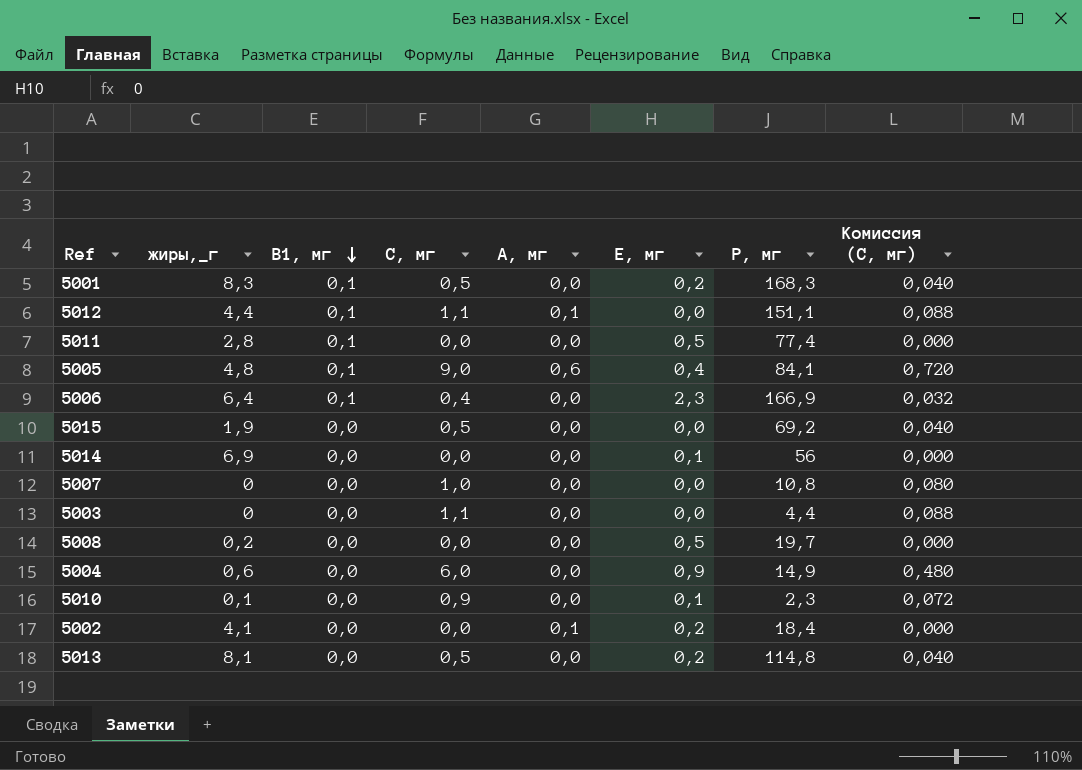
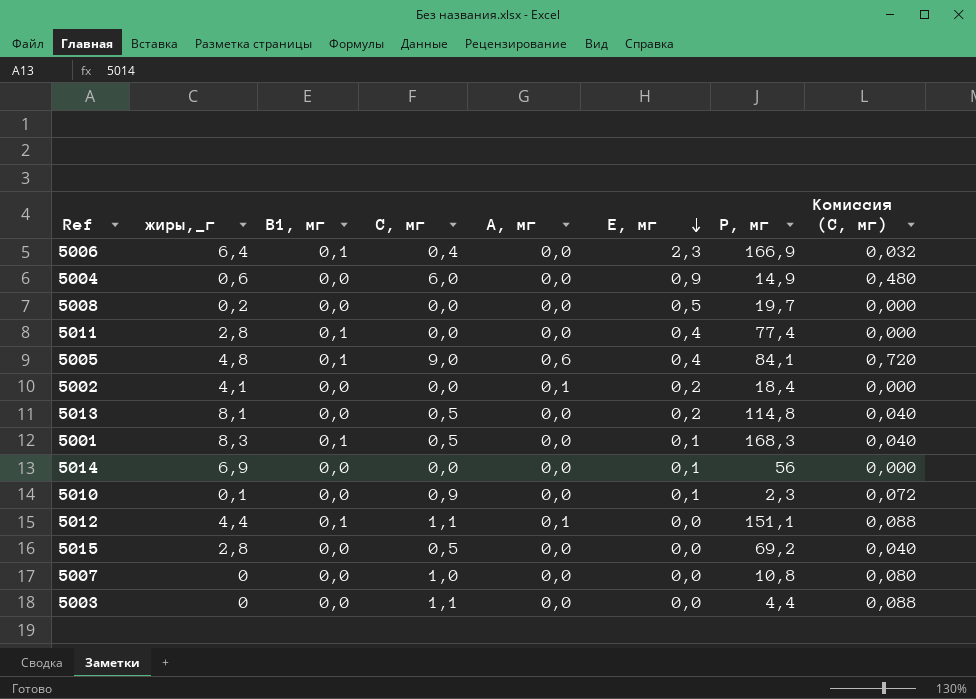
row order: В1, мг descending -> E, мг descending
5011 | E, мг: 0,5 -> 0,4
5001 | E, мг: 0,2 -> 0,1
5015 | жиры,_г: 1,9 -> 2,8

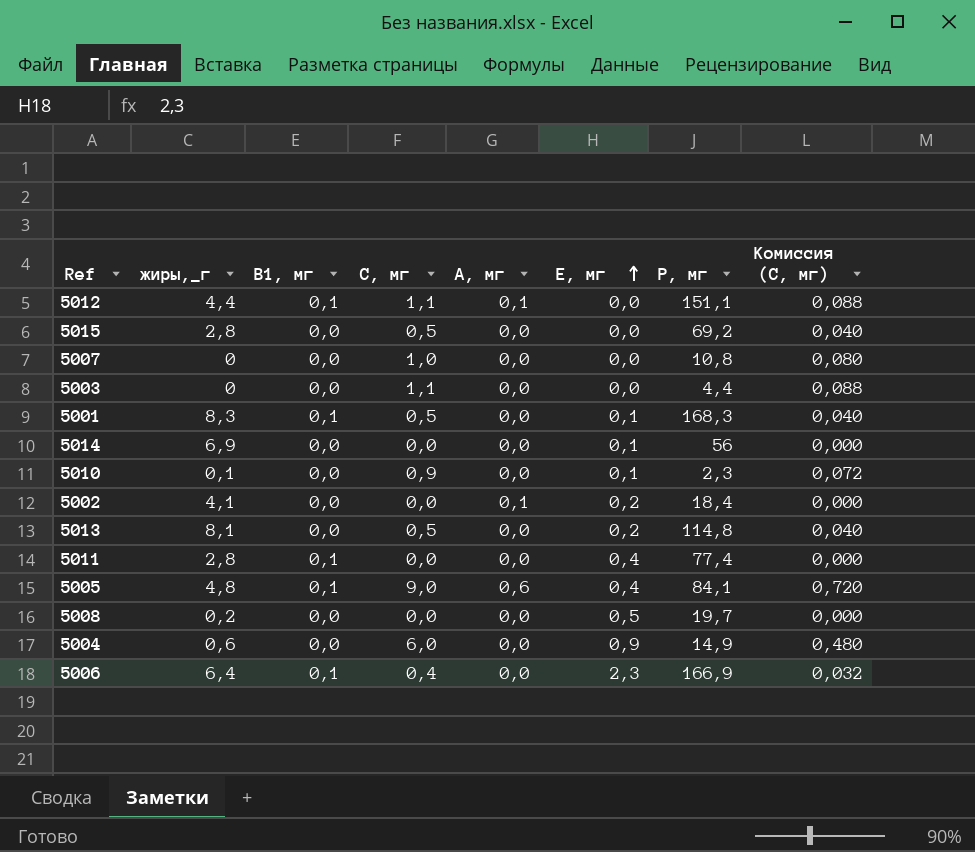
row order: E, мг descending -> E, мг ascending

